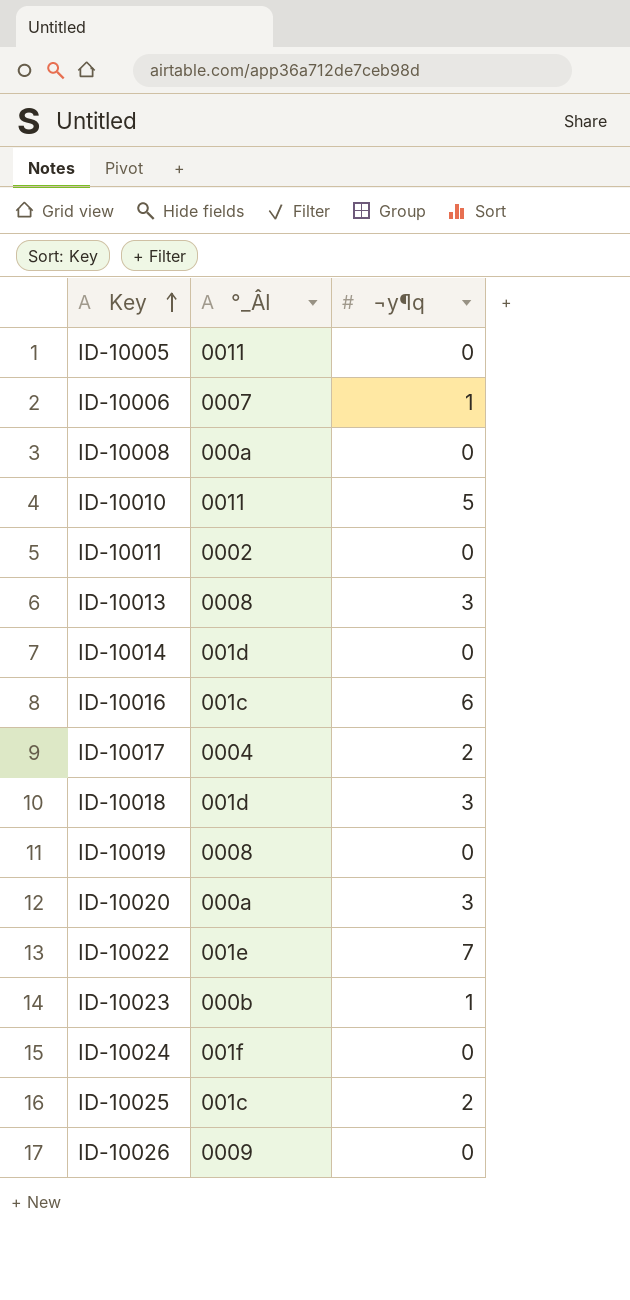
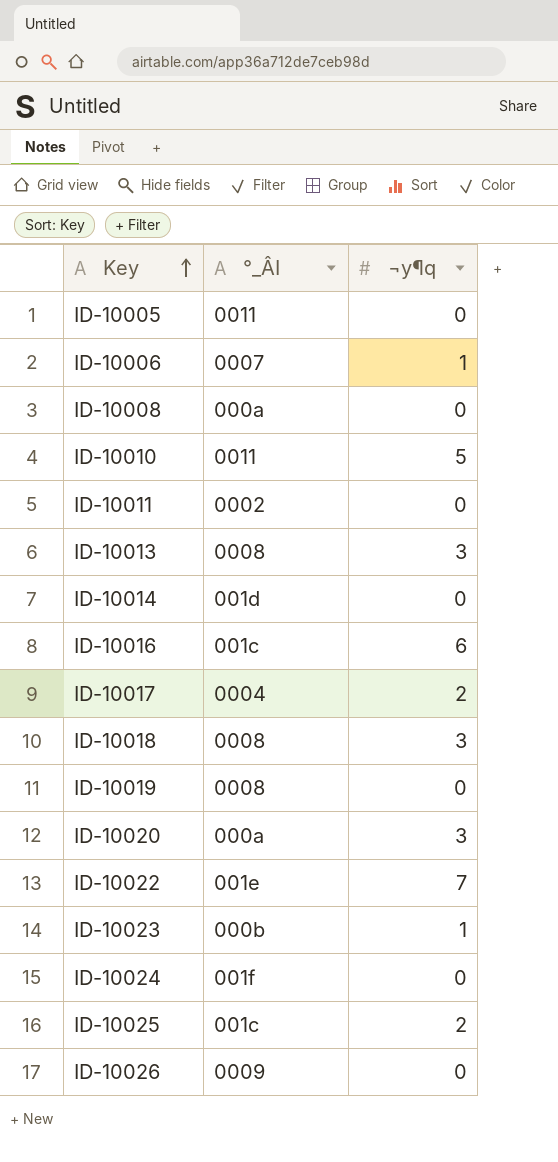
ID-10018 | °_ÂI: 001d -> 0008

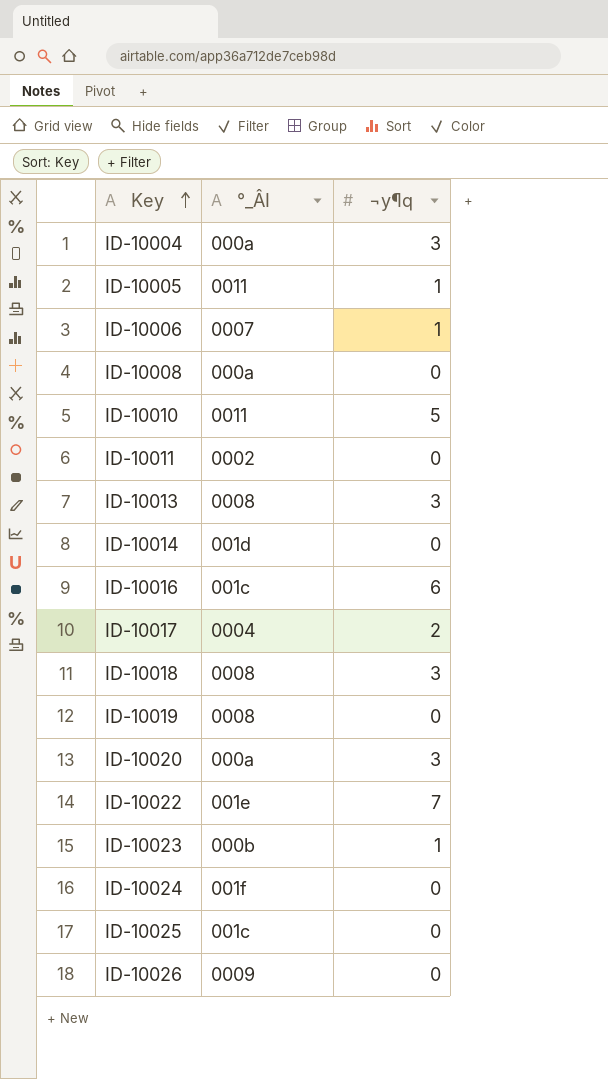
row ID-10004: none -> 000a | 3
ID-10005 | ¬y¶q: 0 -> 1
ID-10025 | ¬y¶q: 2 -> 0

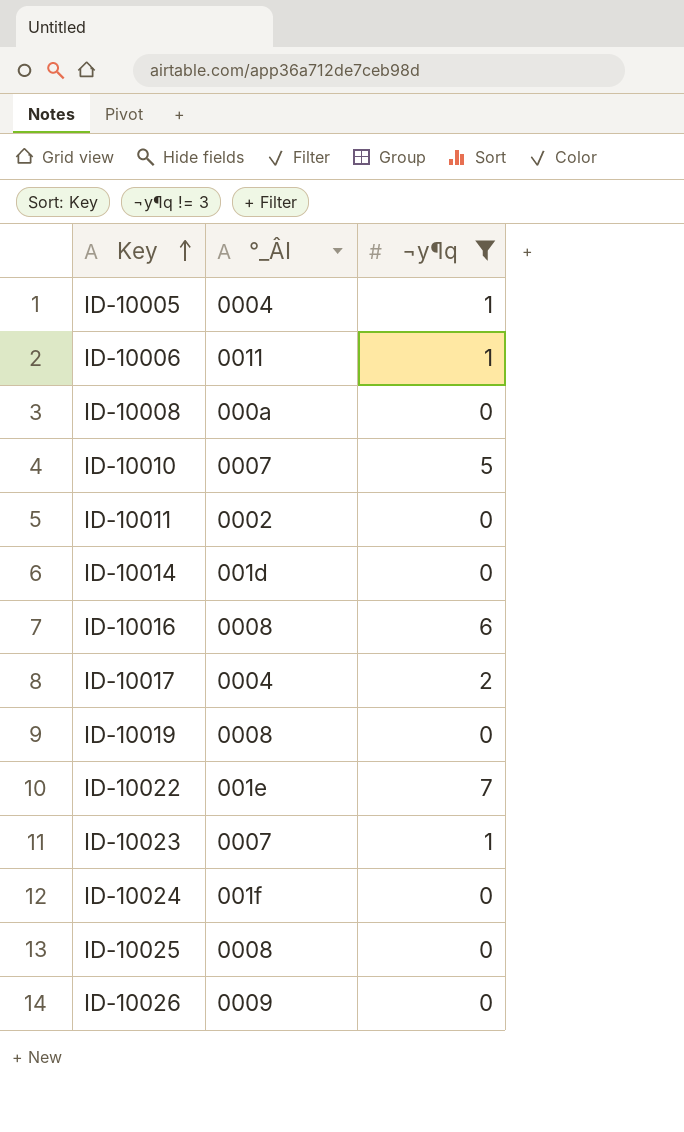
filter: none -> ¬y¶q != 3
ID-10005 | °_ÂI: 0011 -> 0004
ID-10006 | °_ÂI: 0007 -> 0011
ID-10010 | °_ÂI: 0011 -> 0007
ID-10016 | °_ÂI: 001c -> 0008
ID-10023 | °_ÂI: 000b -> 0007
ID-10025 | °_ÂI: 001c -> 0008

